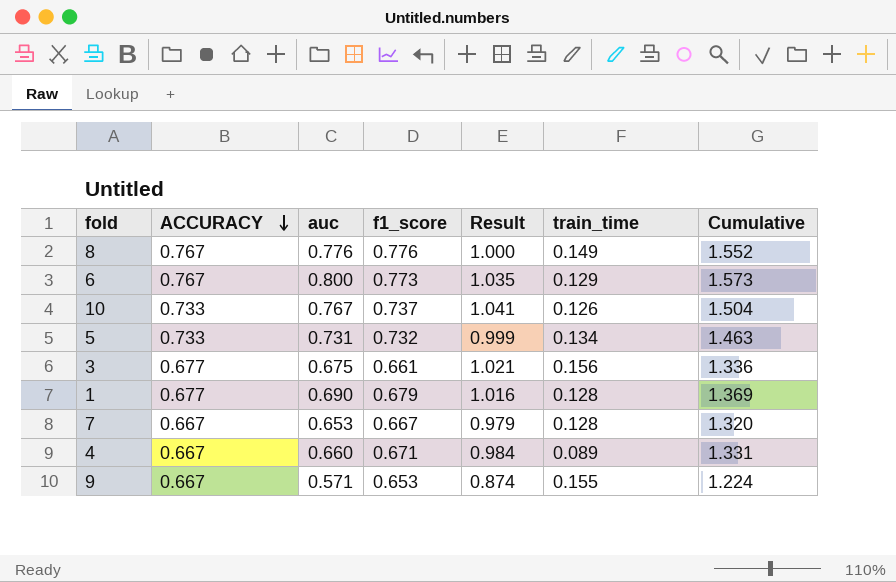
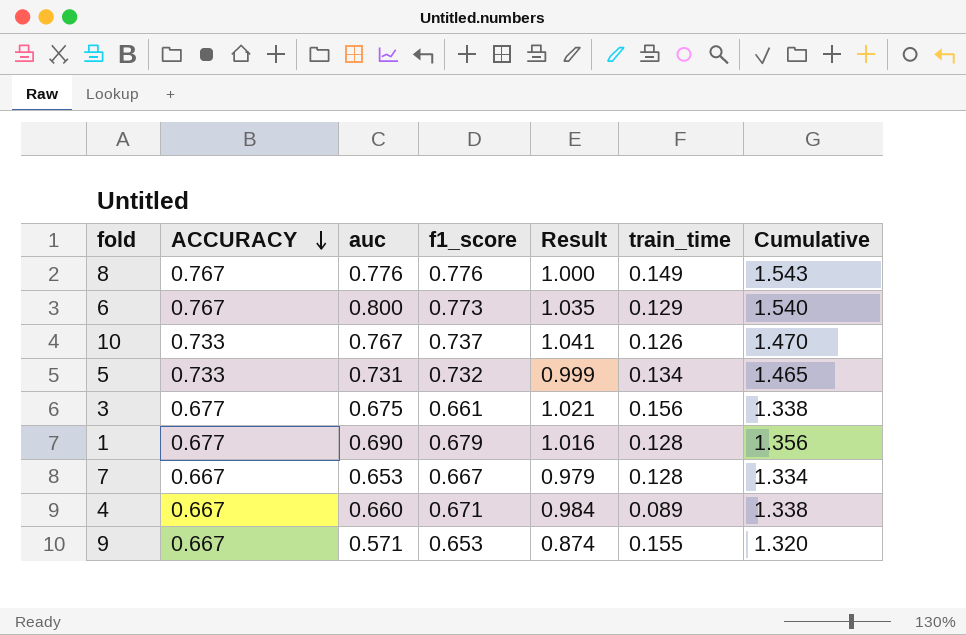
column Cumulative | formula: [auc] + [f1_score] -> [ACCURACY] + [f1_score]

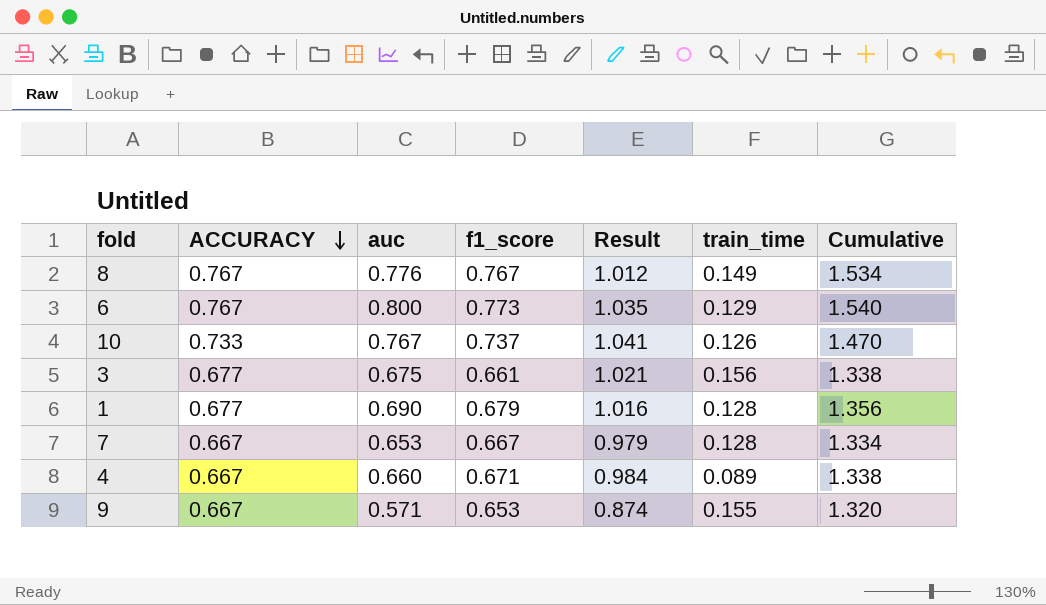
row 5: 0.733 | 0.731 | 0.732 | 0.999 | 0.134 | 1.465 -> none
8 | f1_score: 0.776 -> 0.767
8 | Result: 1.000 -> 1.012
8 | Cumulative: 1.543 -> 1.534

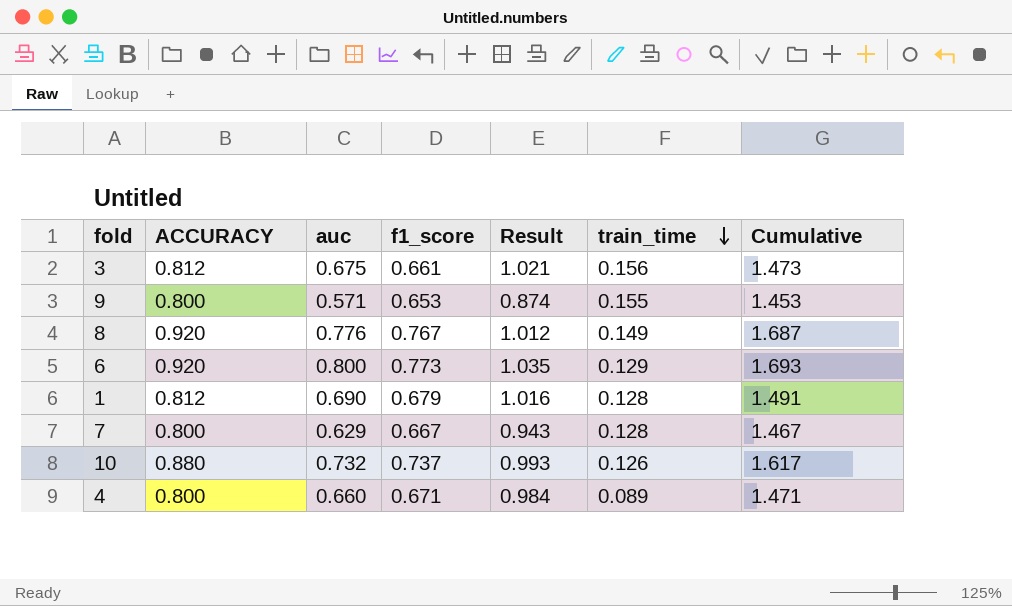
row order: ACCURACY descending -> train_time descending
3 | ACCURACY: 0.677 -> 0.812
3 | Cumulative: 1.338 -> 1.473
9 | ACCURACY: 0.667 -> 0.800
9 | Cumulative: 1.320 -> 1.453
8 | ACCURACY: 0.767 -> 0.920
8 | Cumulative: 1.534 -> 1.687
6 | ACCURACY: 0.767 -> 0.920
6 | Cumulative: 1.540 -> 1.693
1 | ACCURACY: 0.677 -> 0.812
1 | Cumulative: 1.356 -> 1.491
7 | ACCURACY: 0.667 -> 0.800
7 | auc: 0.653 -> 0.629
7 | Result: 0.979 -> 0.943
7 | Cumulative: 1.334 -> 1.467
10 | ACCURACY: 0.733 -> 0.880
10 | auc: 0.767 -> 0.732
10 | Result: 1.041 -> 0.993
10 | Cumulative: 1.470 -> 1.617
4 | ACCURACY: 0.667 -> 0.800
4 | Cumulative: 1.338 -> 1.471

